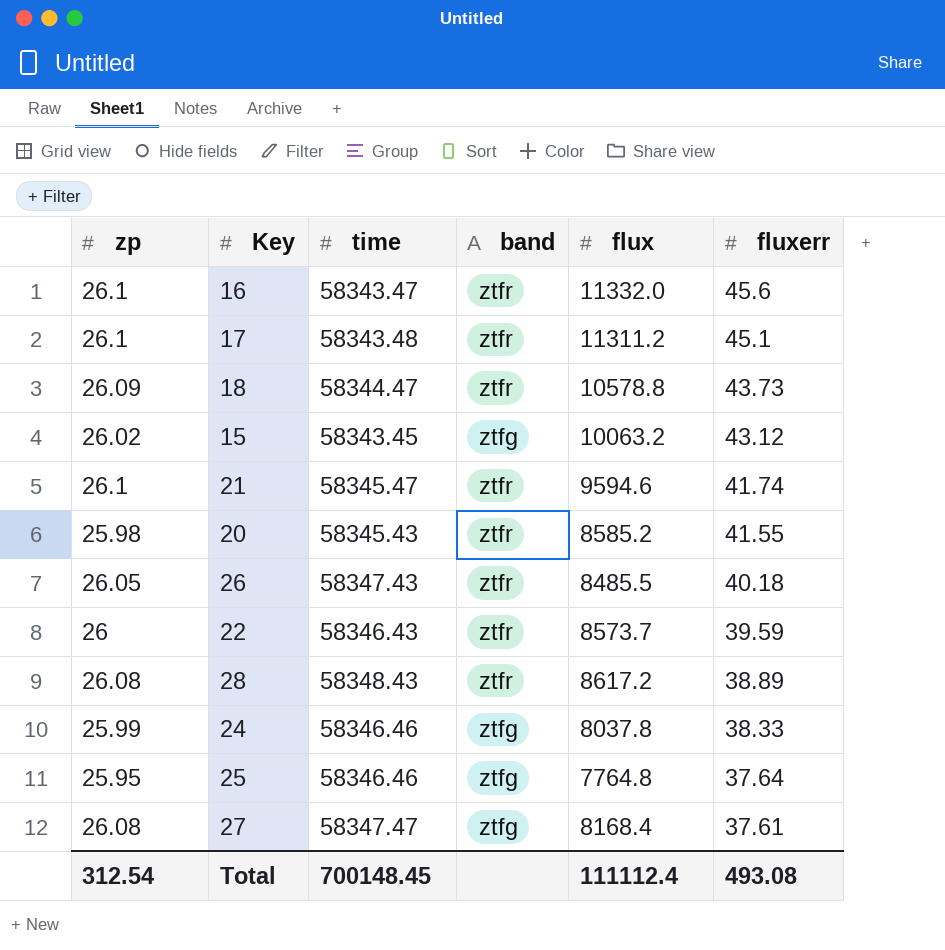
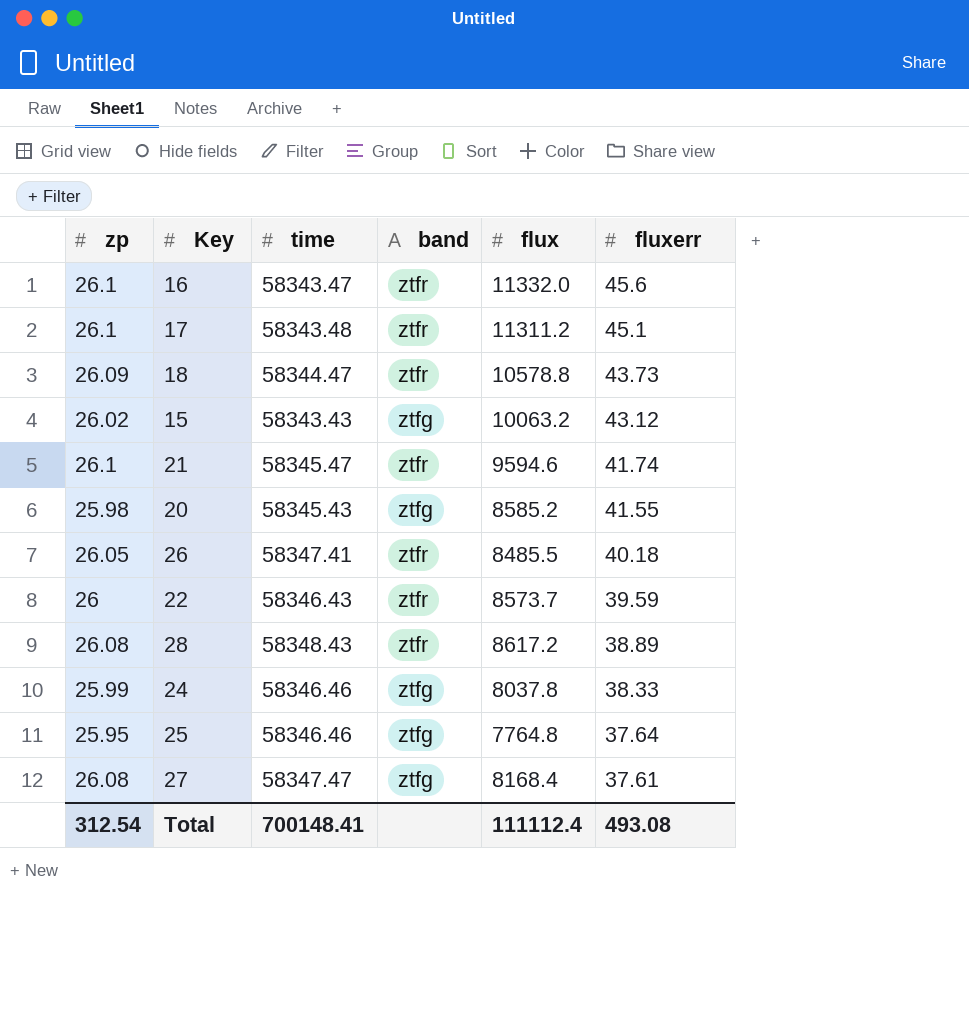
15 | time: 58343.45 -> 58343.43
20 | band: ztfr -> ztfg
26 | time: 58347.43 -> 58347.41
Total | time: 700148.45 -> 700148.41

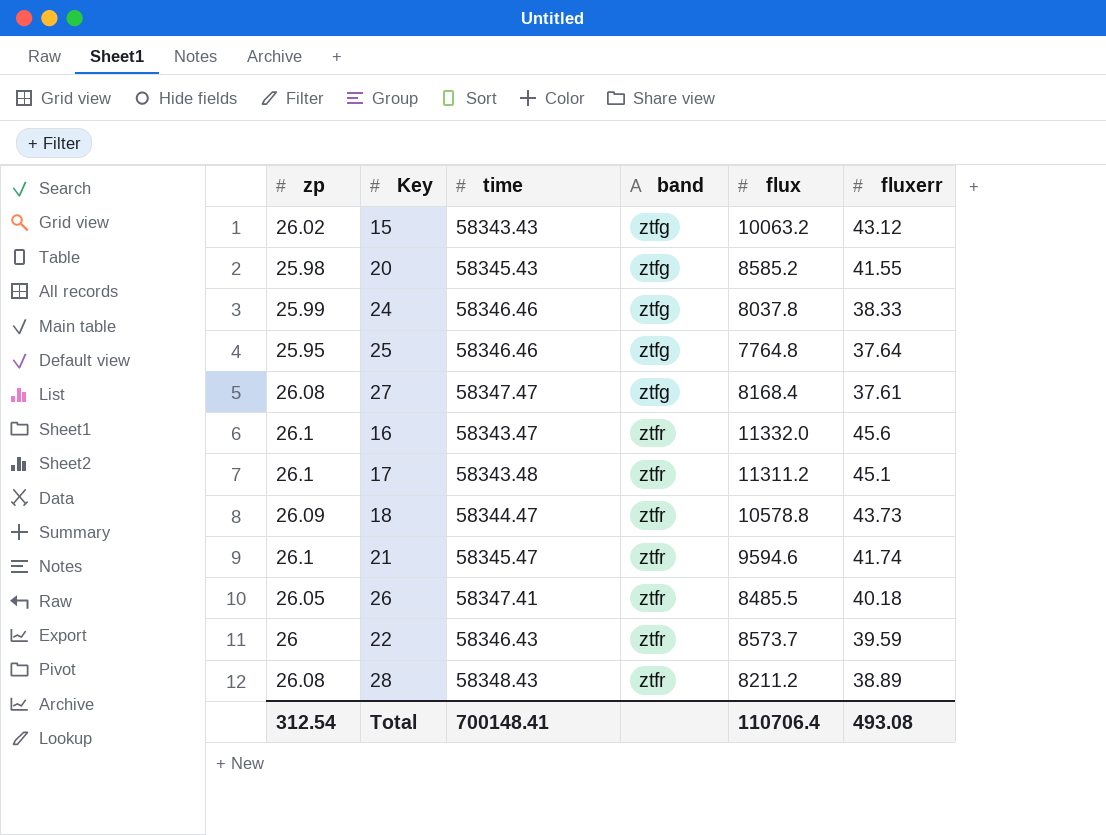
row order: fluxerr descending -> band ascending
28 | flux: 8617.2 -> 8211.2
Total | flux: 111112.4 -> 110706.4

